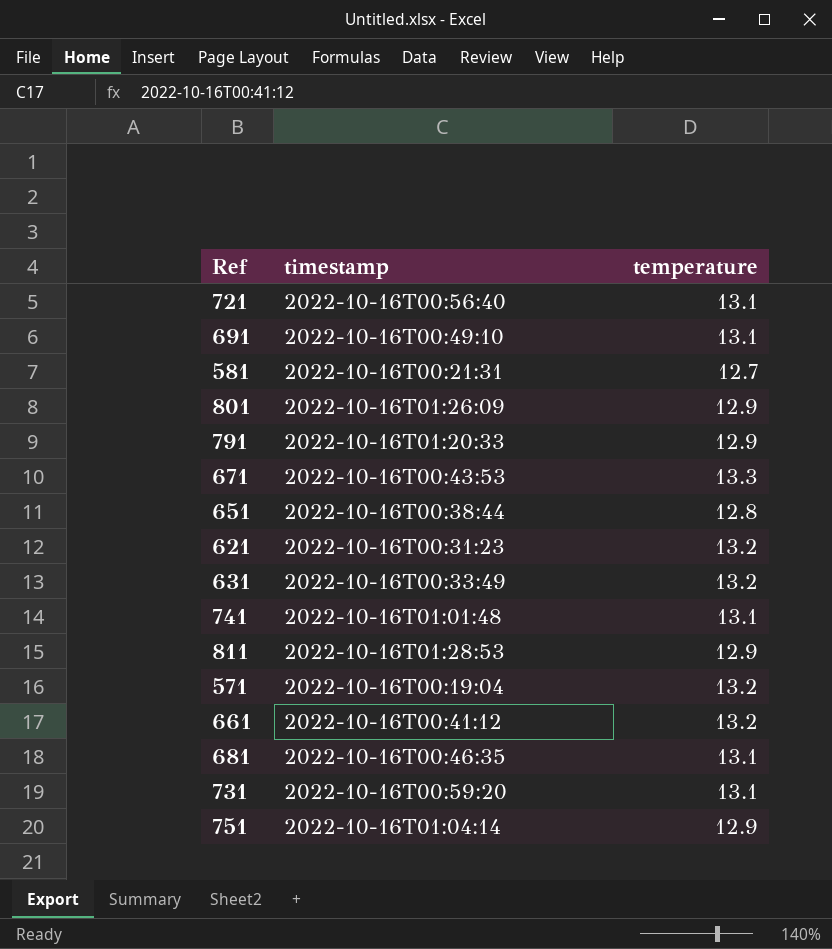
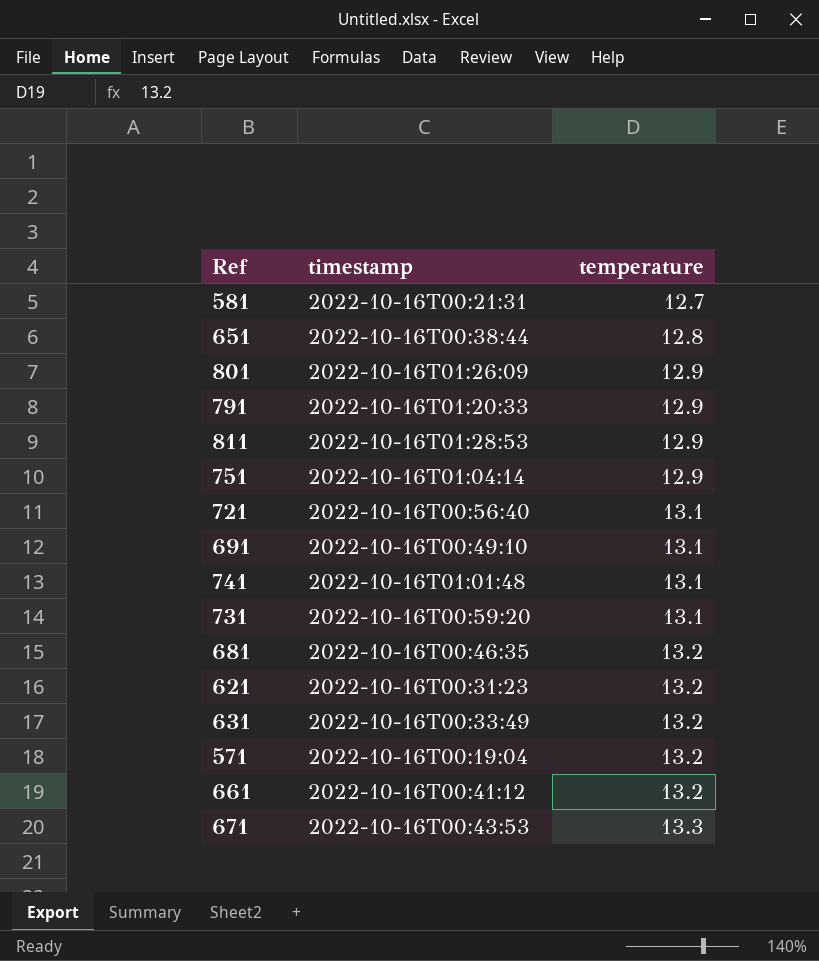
row order: none -> temperature ascending
681 | temperature: 13.1 -> 13.2

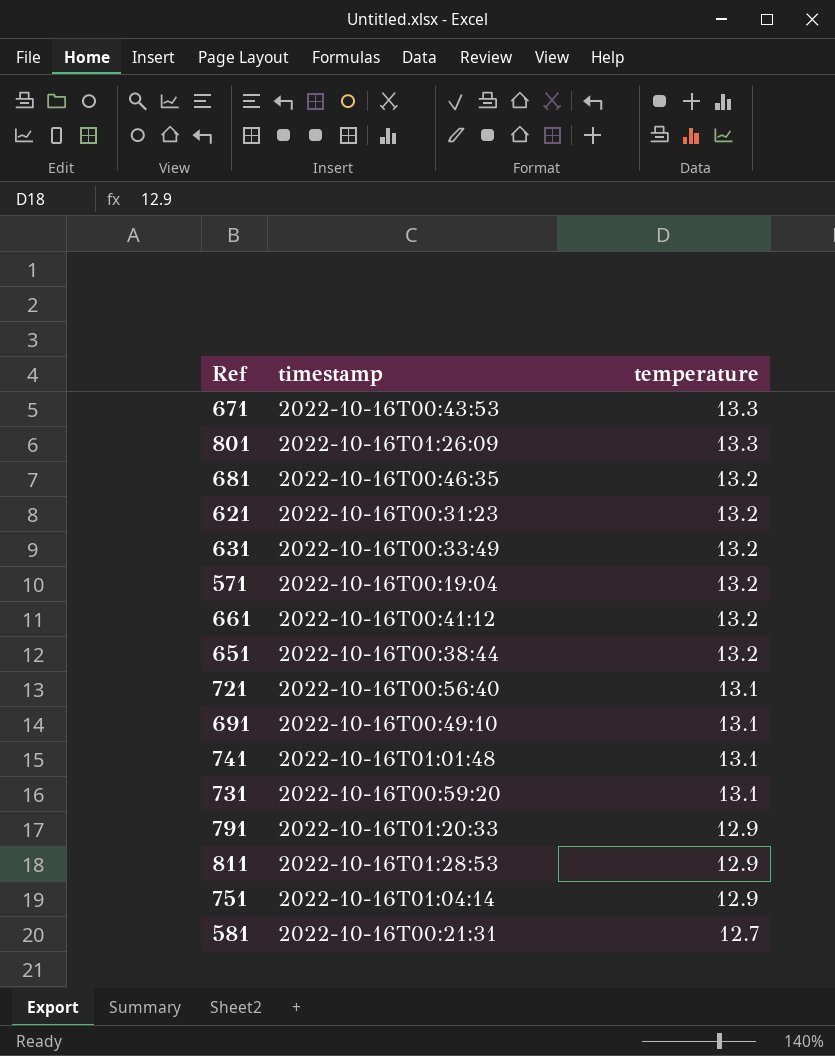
row order: temperature ascending -> temperature descending
801 | temperature: 12.9 -> 13.3
651 | temperature: 12.8 -> 13.2

